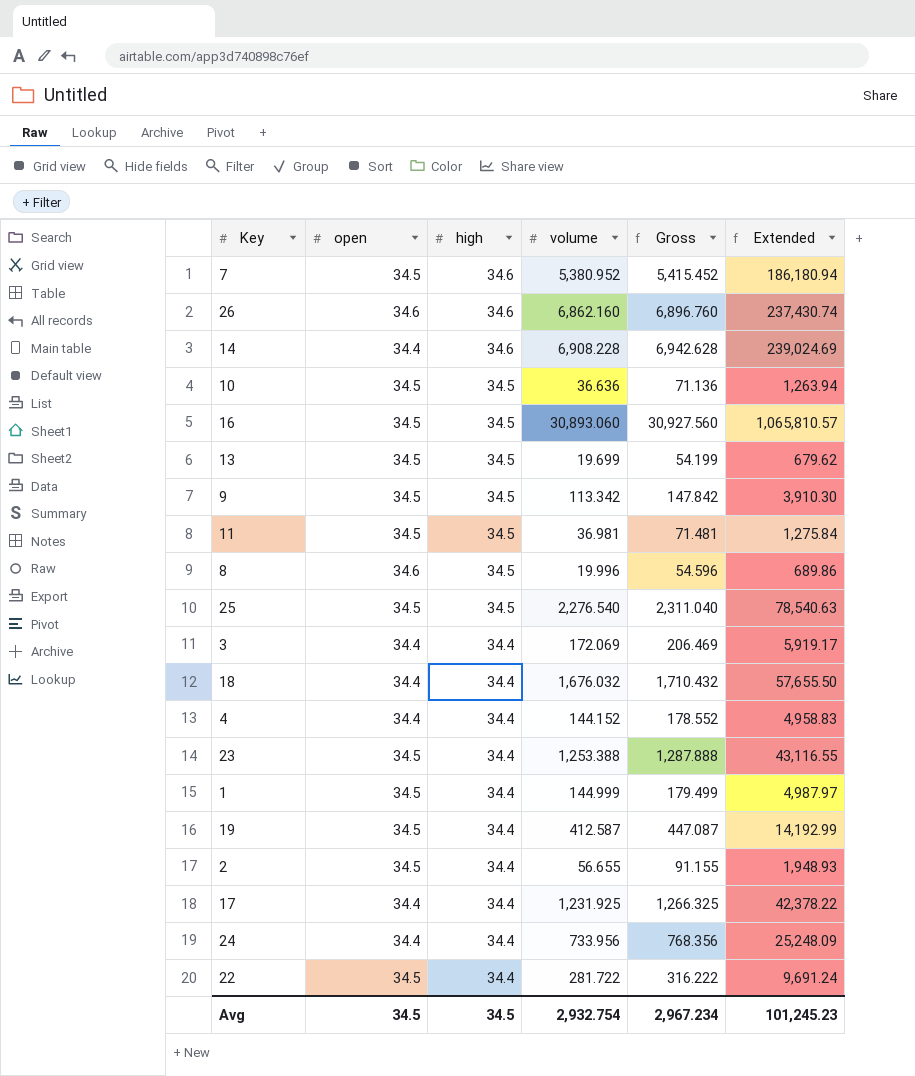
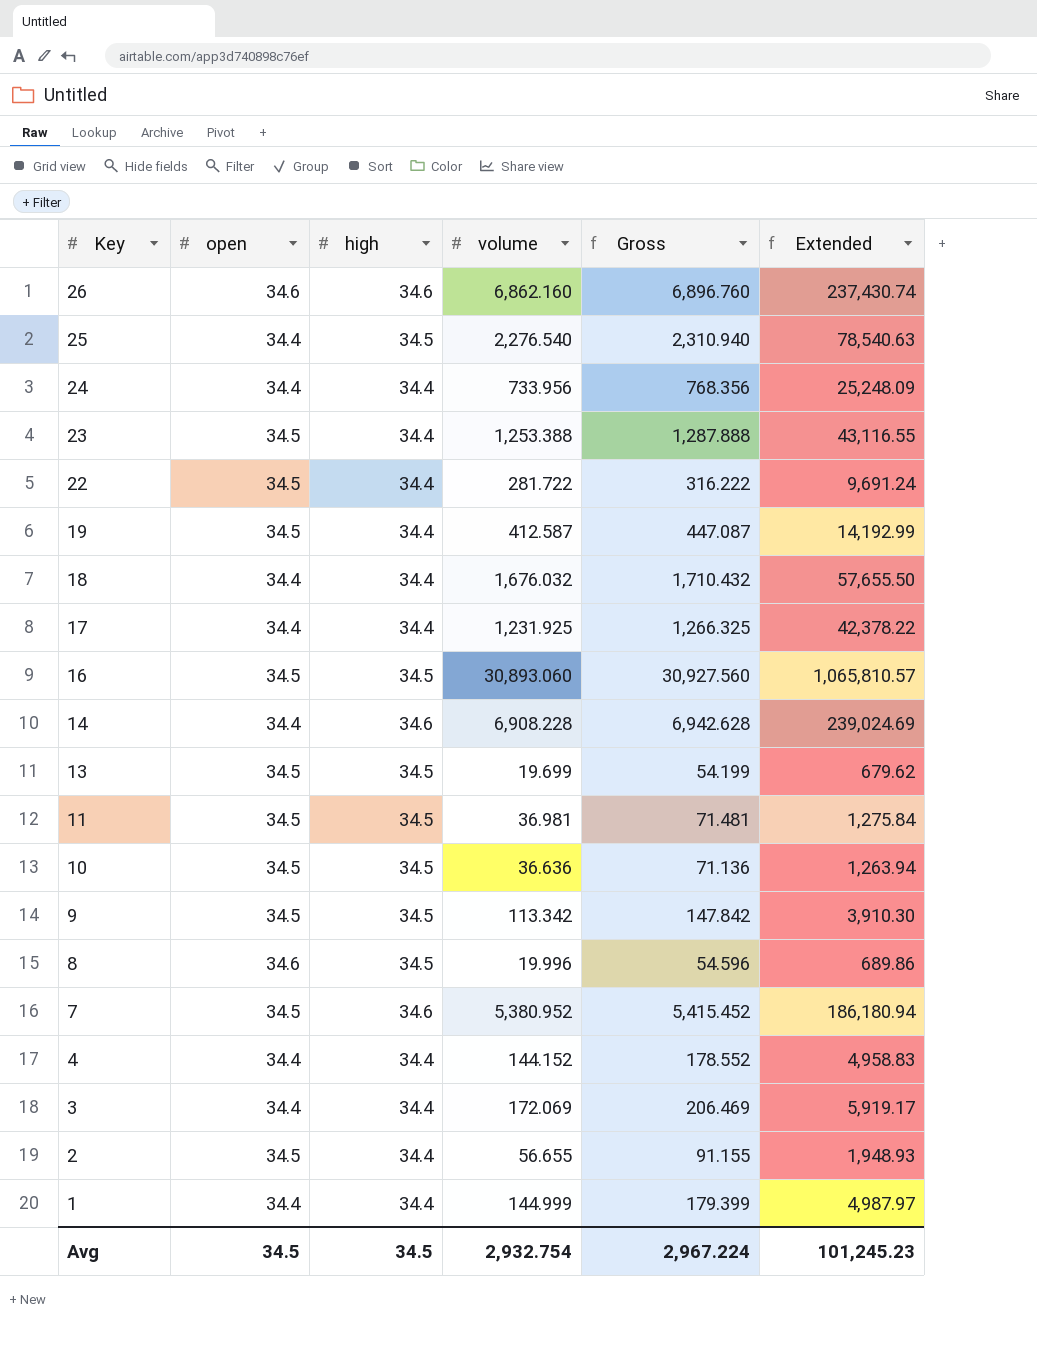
row order: high descending -> Key descending
25 | open: 34.5 -> 34.4
25 | Gross: 2,311.040 -> 2,310.940
1 | open: 34.5 -> 34.4
1 | Gross: 179.499 -> 179.399
Avg | Gross: 2,967.234 -> 2,967.224

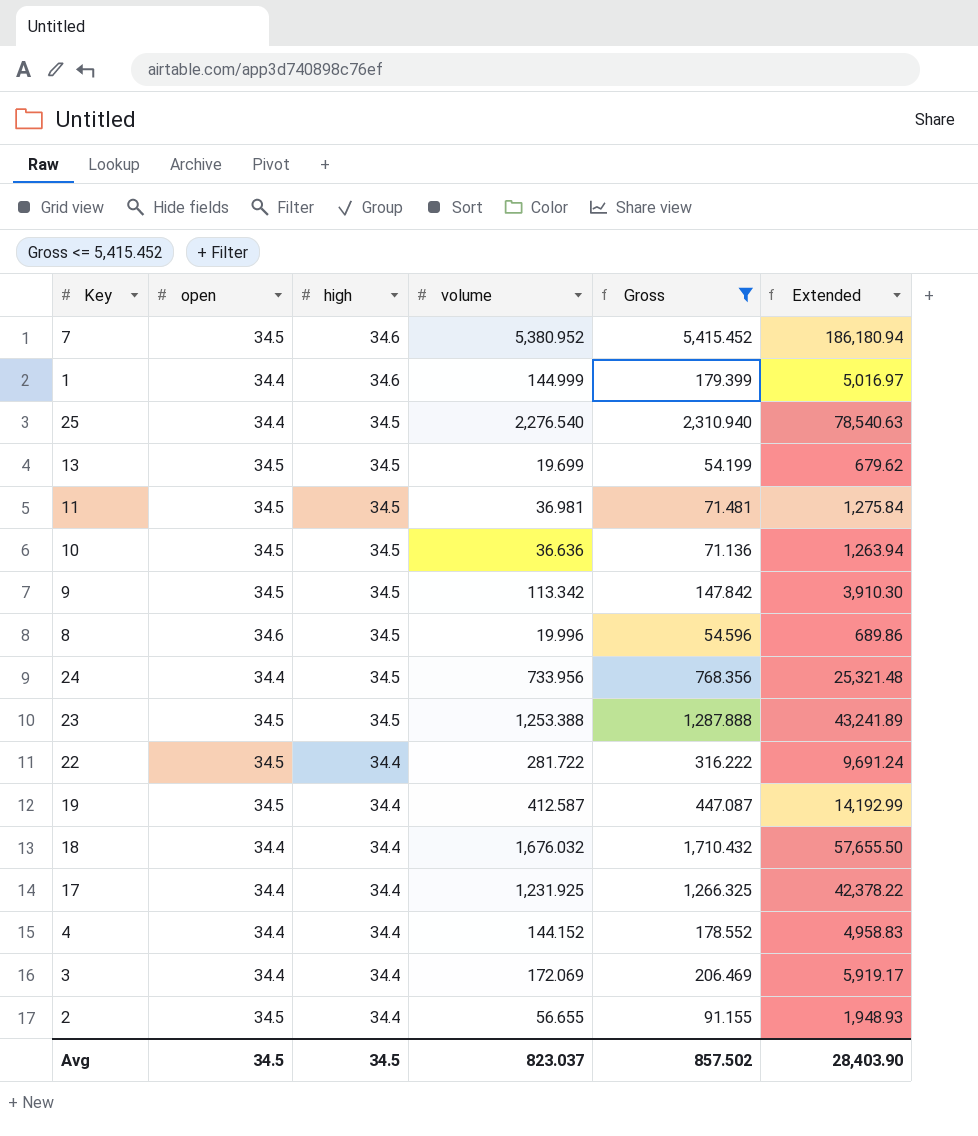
filter: none -> Gross <= 5,415.452
row order: Key descending -> high descending
1 | high: 34.4 -> 34.6
1 | Extended: 4,987.97 -> 5,016.97
24 | high: 34.4 -> 34.5
24 | Extended: 25,248.09 -> 25,321.48
23 | high: 34.4 -> 34.5
23 | Extended: 43,116.55 -> 43,241.89
Avg | volume: 2,932.754 -> 823.037
Avg | Gross: 2,967.224 -> 857.502
Avg | Extended: 101,245.23 -> 28,403.90

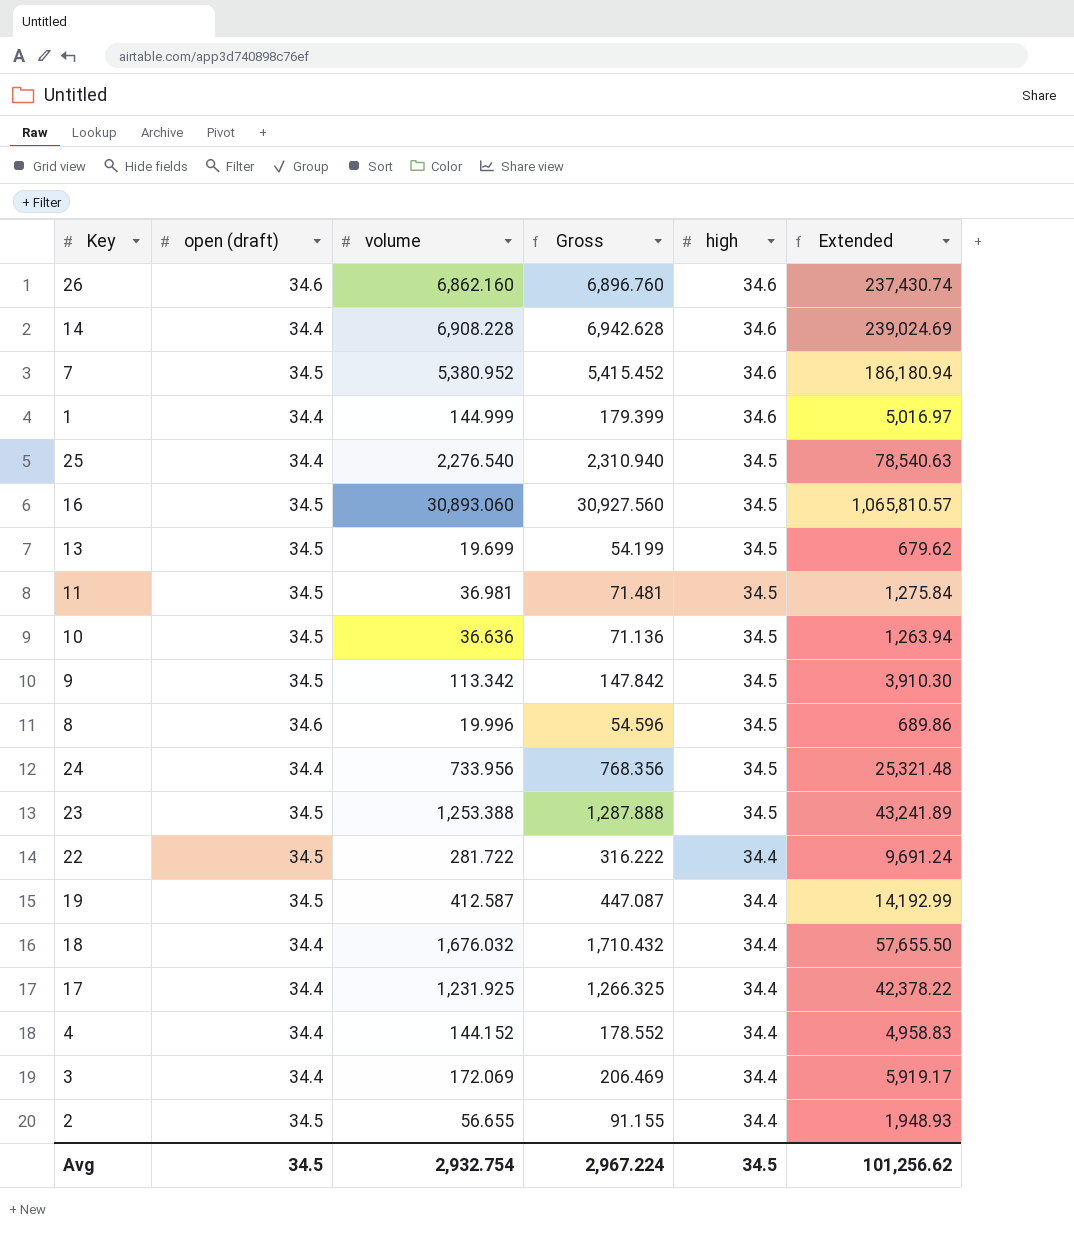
filter: Gross <= 5,415.452 -> none
column name: open -> open (draft)
column high | position: 3 -> 5
Avg | volume: 823.037 -> 2,932.754
Avg | Gross: 857.502 -> 2,967.224
Avg | Extended: 28,403.90 -> 101,256.62

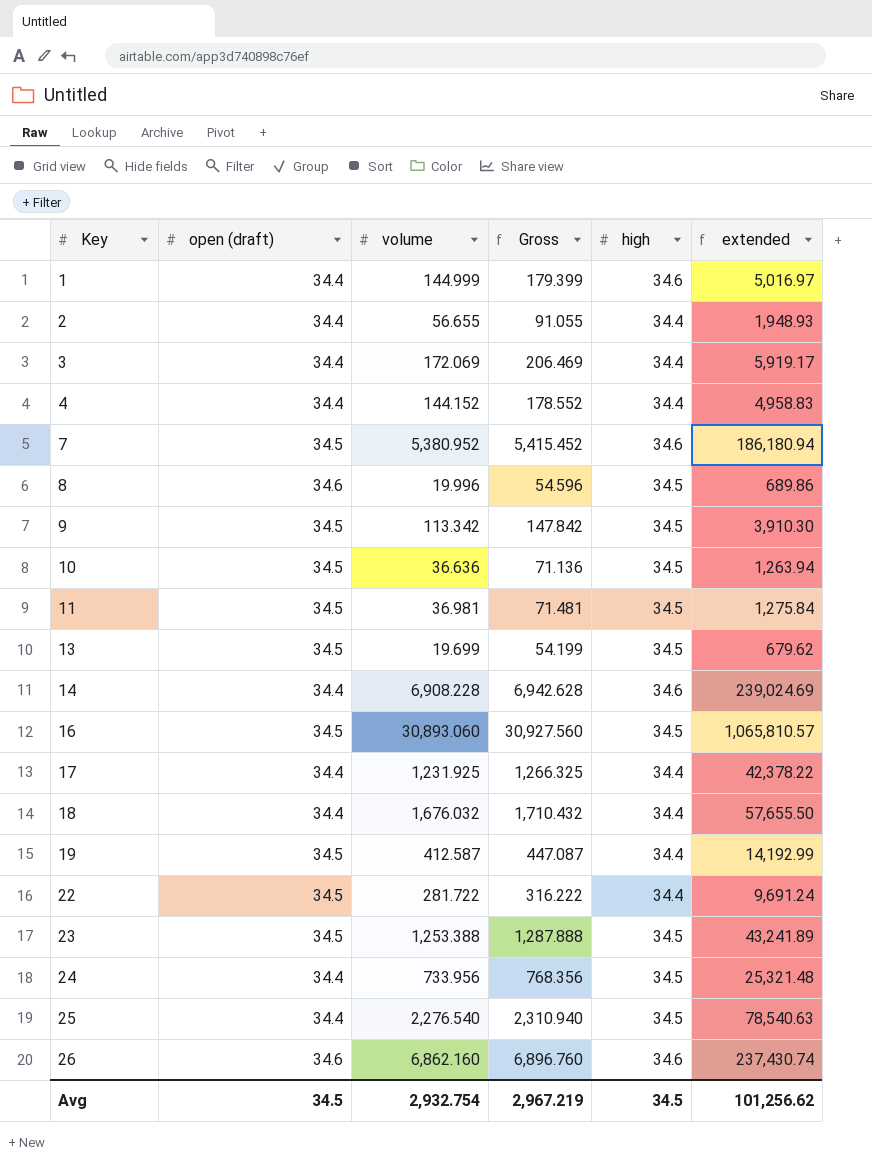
row order: high descending -> Key ascending
column name: Extended -> extended
2 | open (draft): 34.5 -> 34.4
2 | Gross: 91.155 -> 91.055
Avg | Gross: 2,967.224 -> 2,967.219

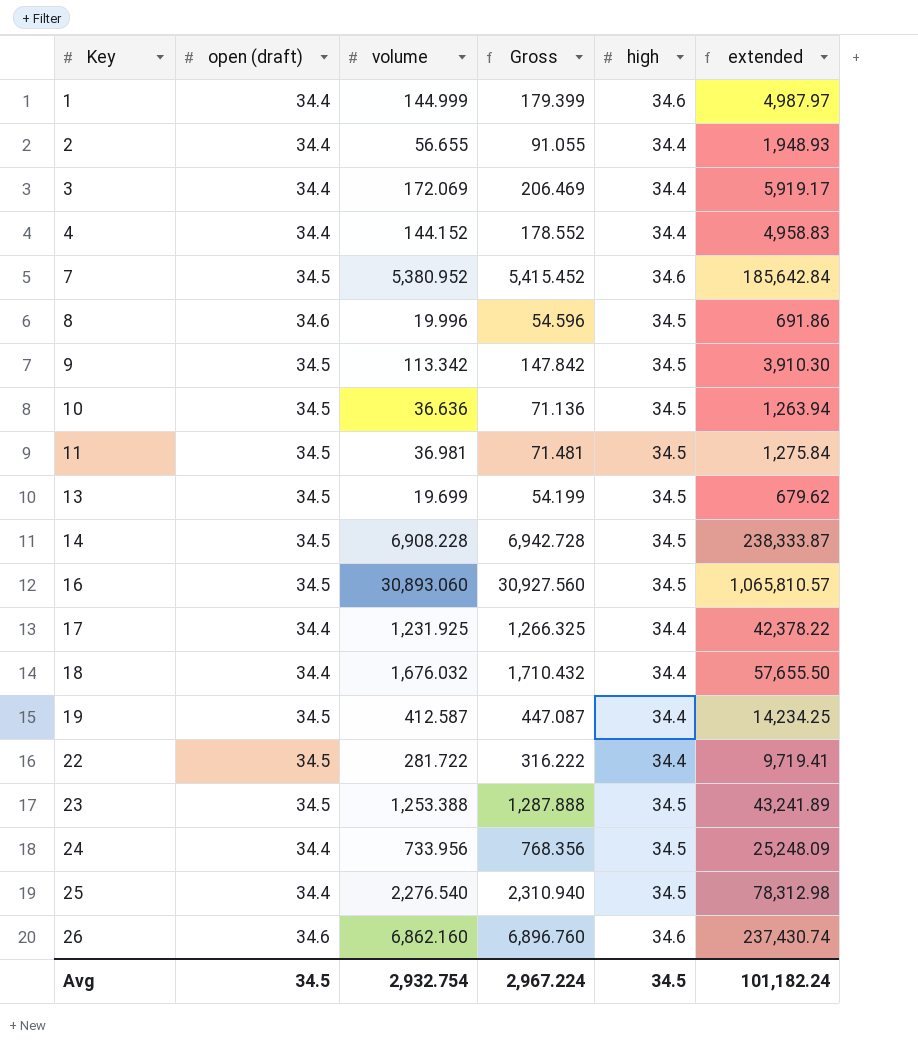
column extended | formula: [volume] * [high] -> [open (draft)] * [volume]
14 | open (draft): 34.4 -> 34.5
14 | Gross: 6,942.628 -> 6,942.728
14 | high: 34.6 -> 34.5
Avg | Gross: 2,967.219 -> 2,967.224
Avg | extended: 101,256.62 -> 101,182.24

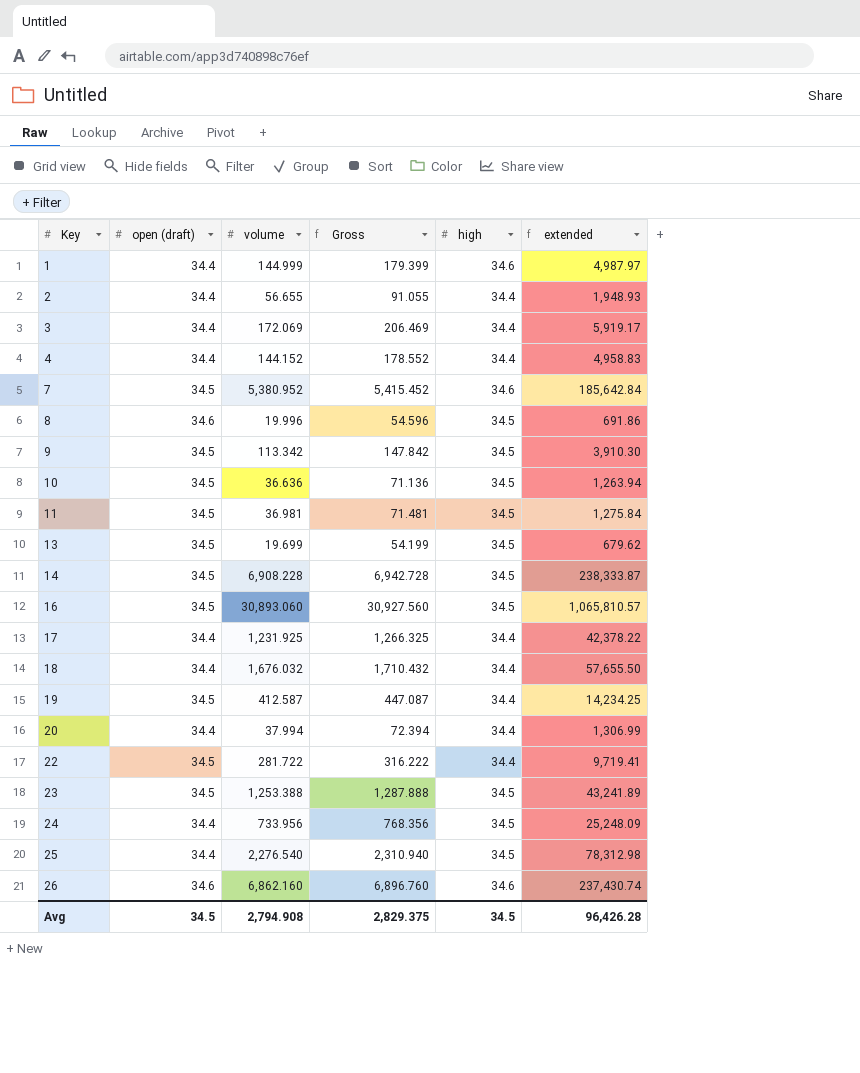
row 20: none -> 34.4 | 37.994 | 72.394 | 34.4 | 1,306.99
Avg | volume: 2,932.754 -> 2,794.908
Avg | Gross: 2,967.224 -> 2,829.375
Avg | extended: 101,182.24 -> 96,426.28

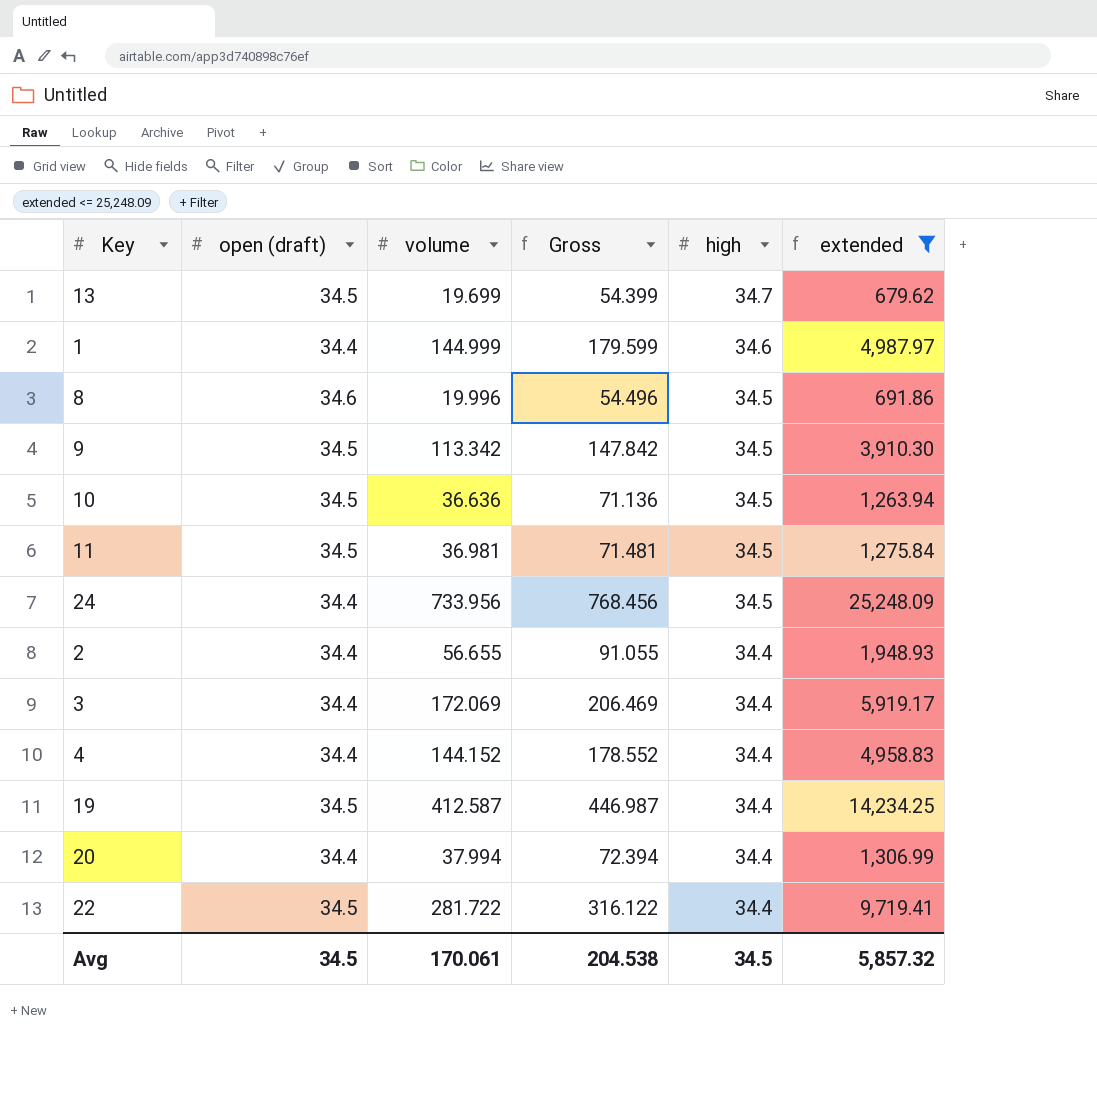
filter: none -> extended <= 25,248.09
row order: Key ascending -> high descending
column Gross | formula: [open (draft)] + [volume] -> [volume] + [high]
13 | high: 34.5 -> 34.7
Avg | volume: 2,794.908 -> 170.061
Avg | Gross: 2,829.375 -> 204.538
Avg | extended: 96,426.28 -> 5,857.32

